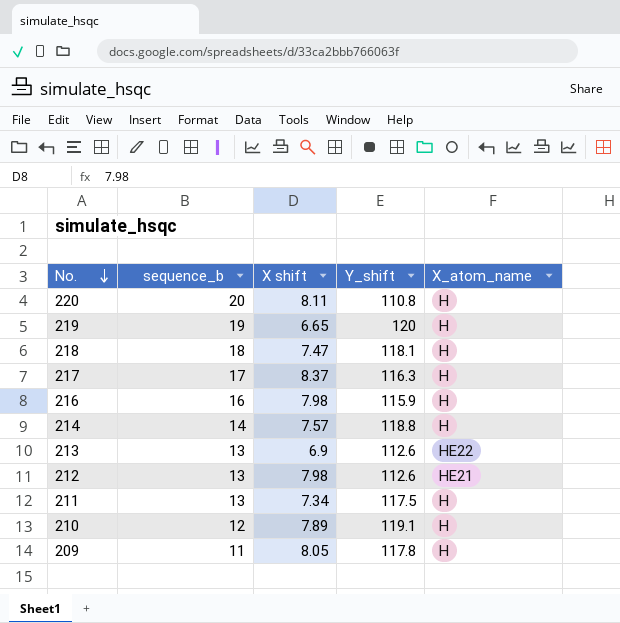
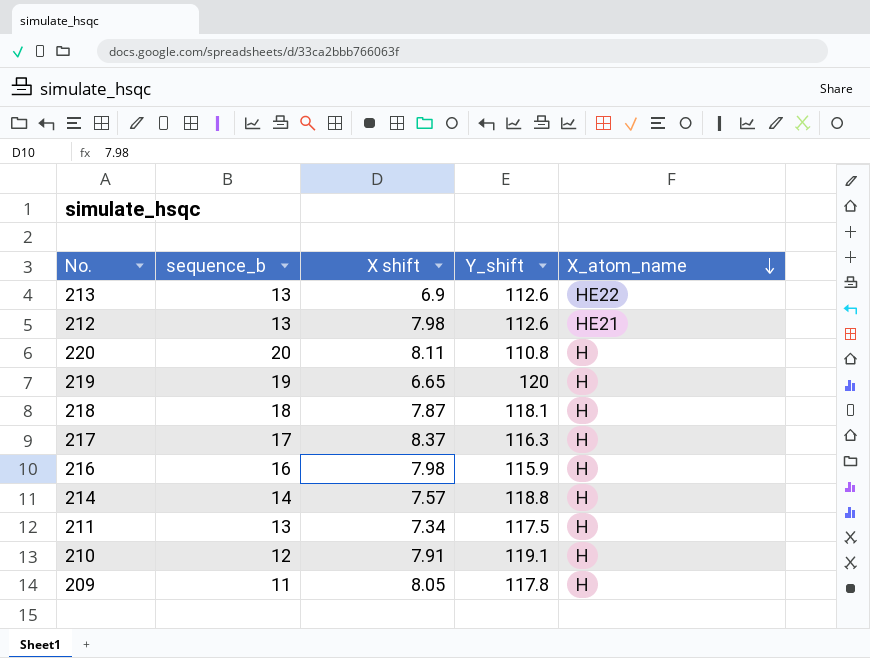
row order: No. descending -> X_atom_name descending
218 | X shift: 7.47 -> 7.87
210 | X shift: 7.89 -> 7.91

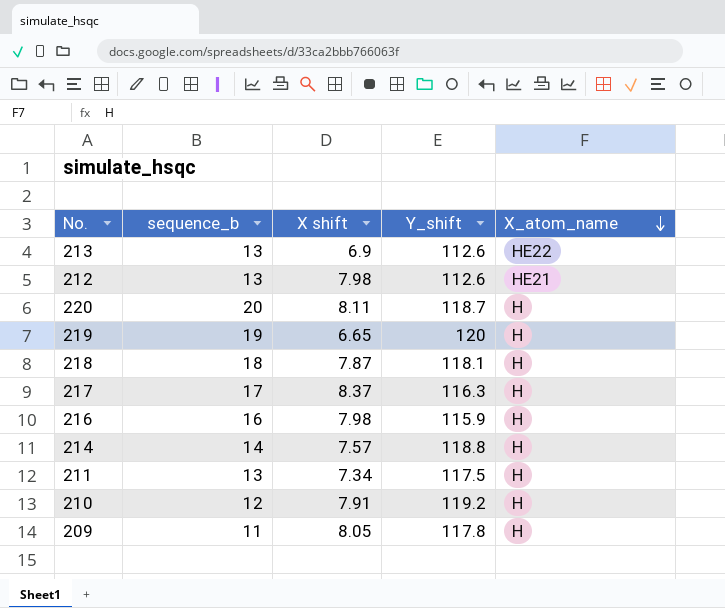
220 | Y_shift: 110.8 -> 118.7
210 | Y_shift: 119.1 -> 119.2

